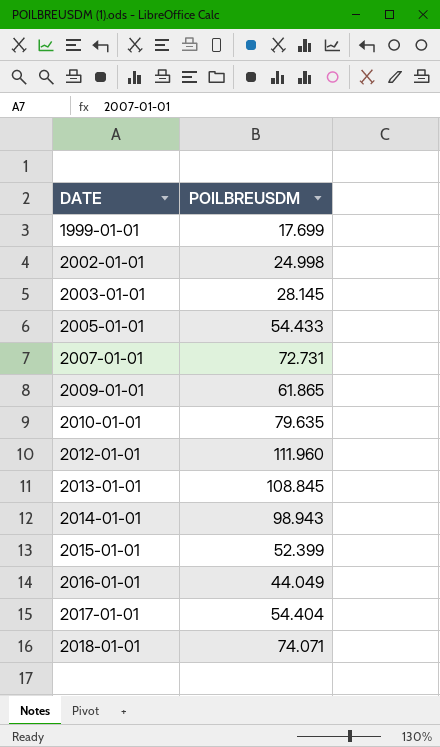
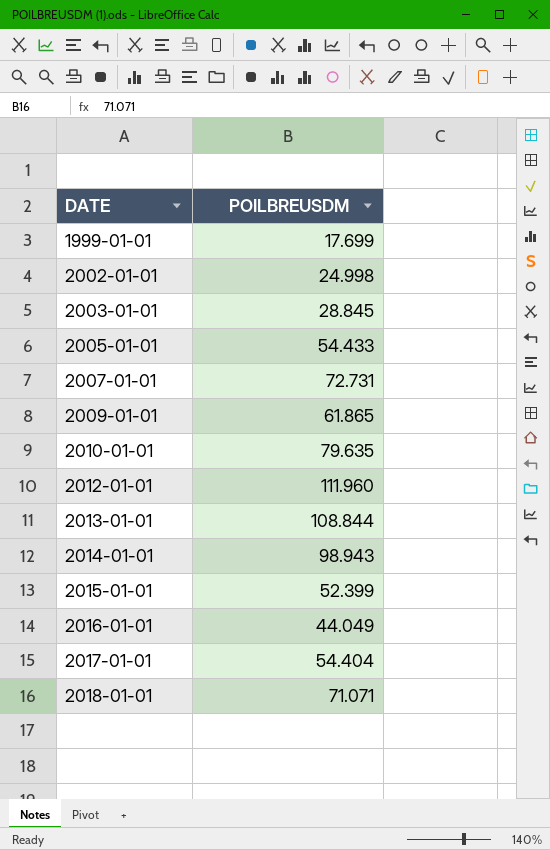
2003-01-01 | POILBREUSDM: 28.145 -> 28.845
2013-01-01 | POILBREUSDM: 108.845 -> 108.844
2018-01-01 | POILBREUSDM: 74.071 -> 71.071

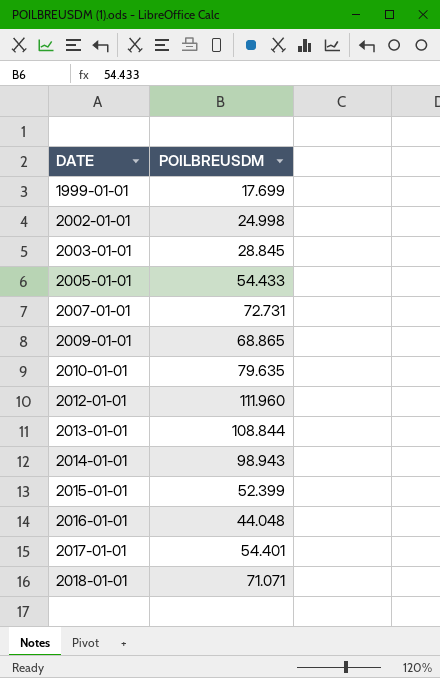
2009-01-01 | POILBREUSDM: 61.865 -> 68.865
2016-01-01 | POILBREUSDM: 44.049 -> 44.048
2017-01-01 | POILBREUSDM: 54.404 -> 54.401

